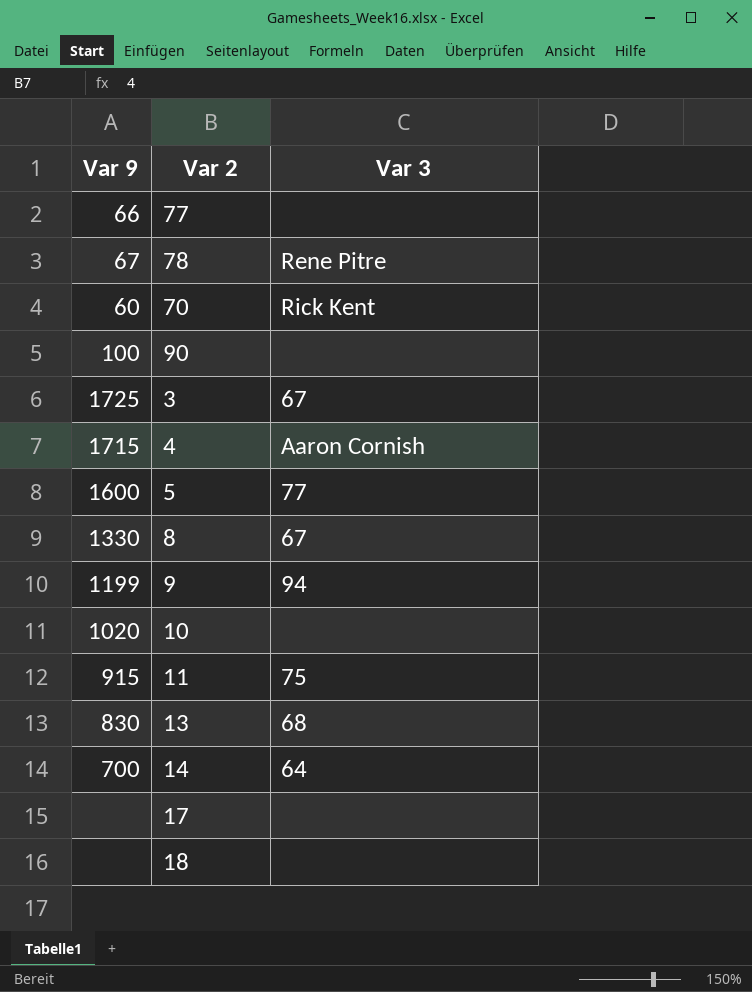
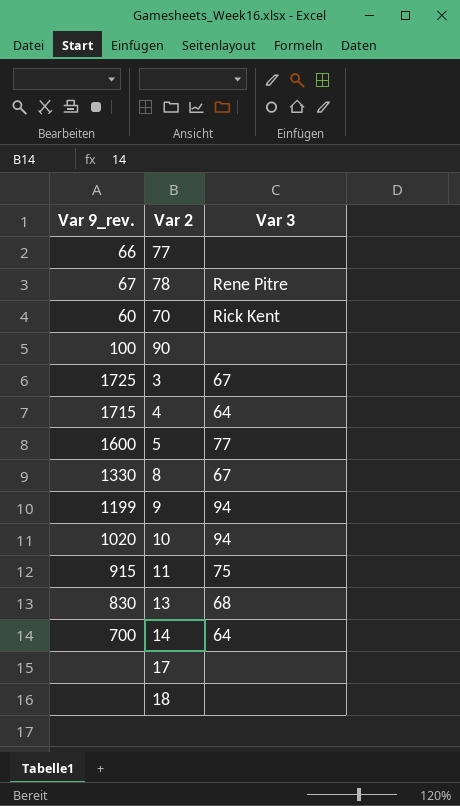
column name: Var 9 -> Var 9_rev.
4 | Var 3: Aaron Cornish -> 64
10 | Var 3: none -> 94

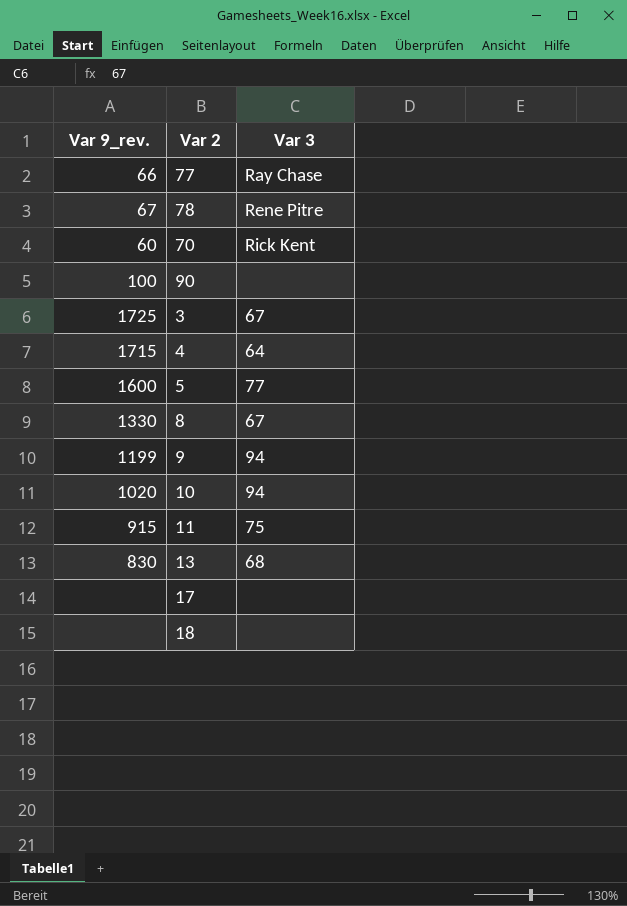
row 14: 700 | 64 -> none
77 | Var 3: none -> Ray Chase

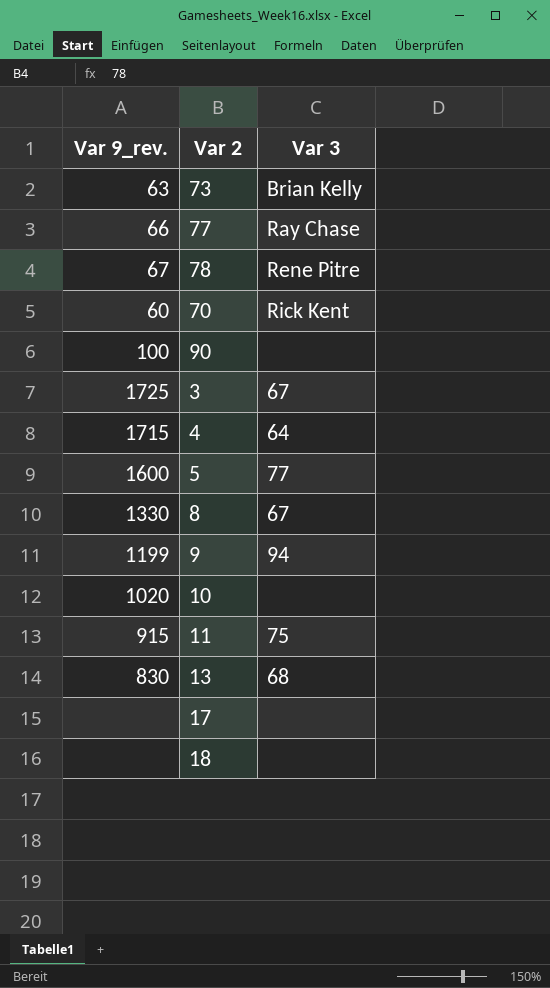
row 73: none -> 63 | Brian Kelly
10 | Var 3: 94 -> none

